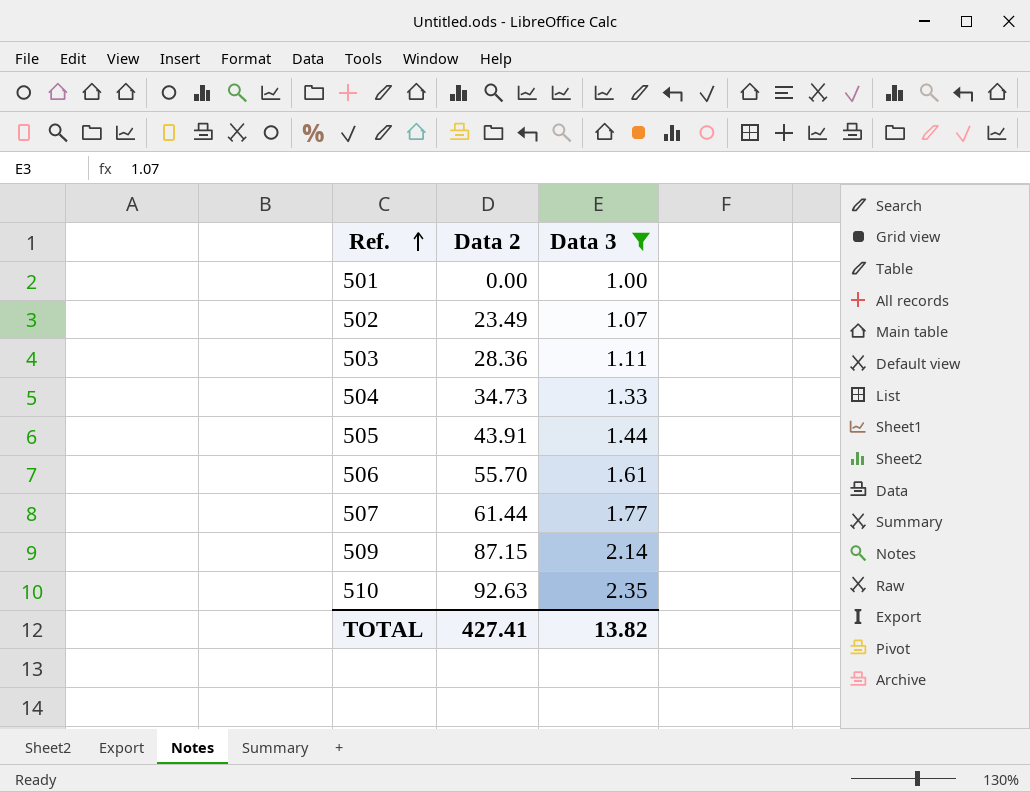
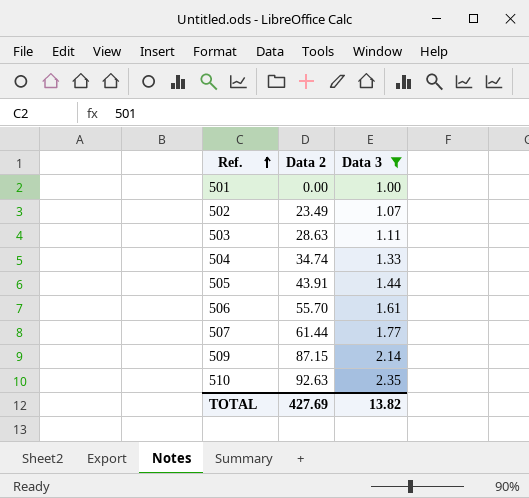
503 | Data 2: 28.36 -> 28.63
504 | Data 2: 34.73 -> 34.74
TOTAL | Data 2: 427.41 -> 427.69

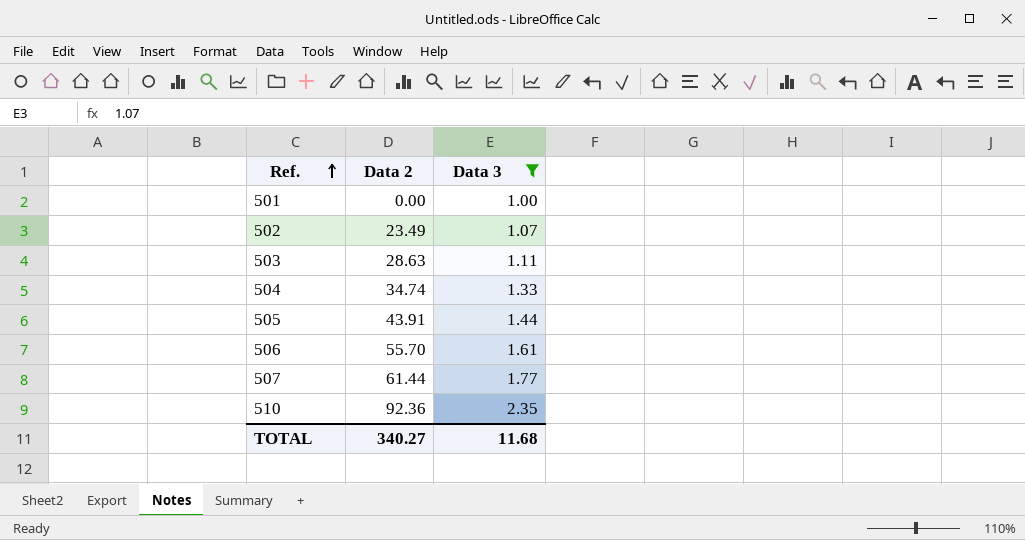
row 509: 87.15 | 2.14 -> none
510 | Data 2: 92.63 -> 92.36
TOTAL | Data 2: 427.69 -> 340.27
TOTAL | Data 3: 13.82 -> 11.68

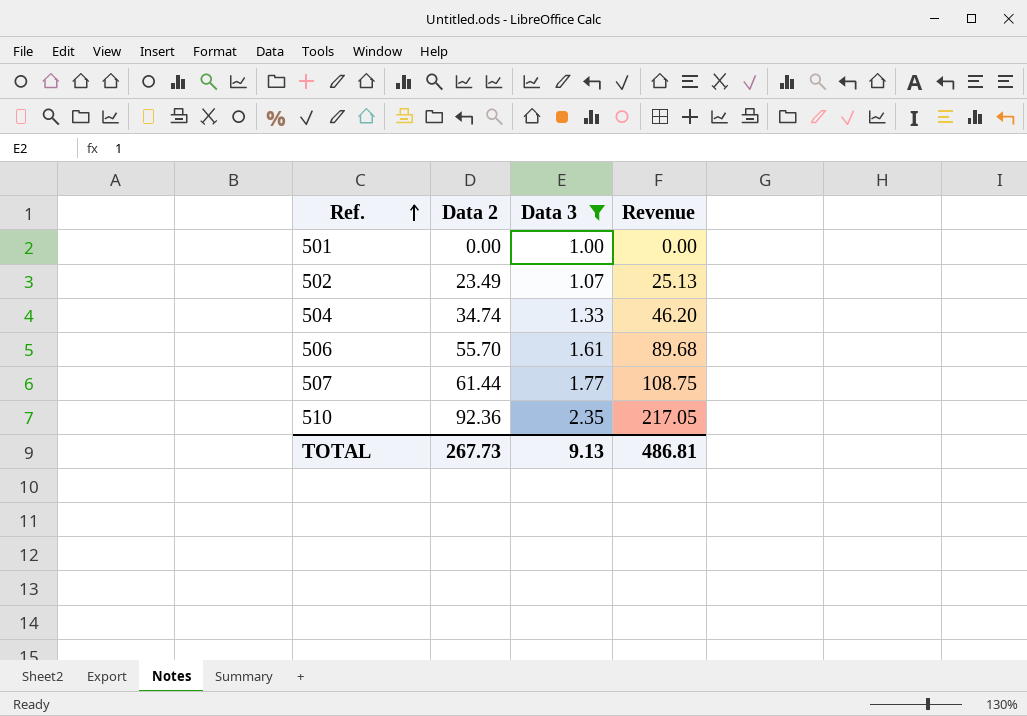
column Revenue | formula: none -> [Data 2] * [Data 3]
row 503: 28.63 | 1.11 -> none
row 505: 43.91 | 1.44 -> none
TOTAL | Data 2: 340.27 -> 267.73
TOTAL | Data 3: 11.68 -> 9.13

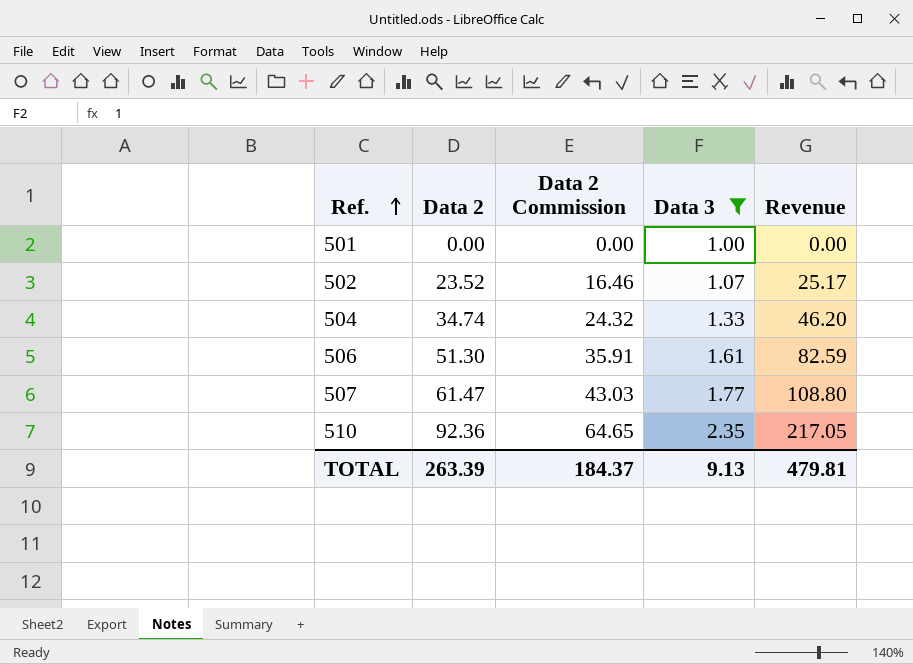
column Data 2 Commission | formula: none -> [Data 2] * 0.7
502 | Data 2: 23.49 -> 23.52
502 | Revenue: 25.13 -> 25.17
506 | Data 2: 55.70 -> 51.30
506 | Revenue: 89.68 -> 82.59
507 | Data 2: 61.44 -> 61.47
507 | Revenue: 108.75 -> 108.80
TOTAL | Data 2: 267.73 -> 263.39
TOTAL | Revenue: 486.81 -> 479.81

